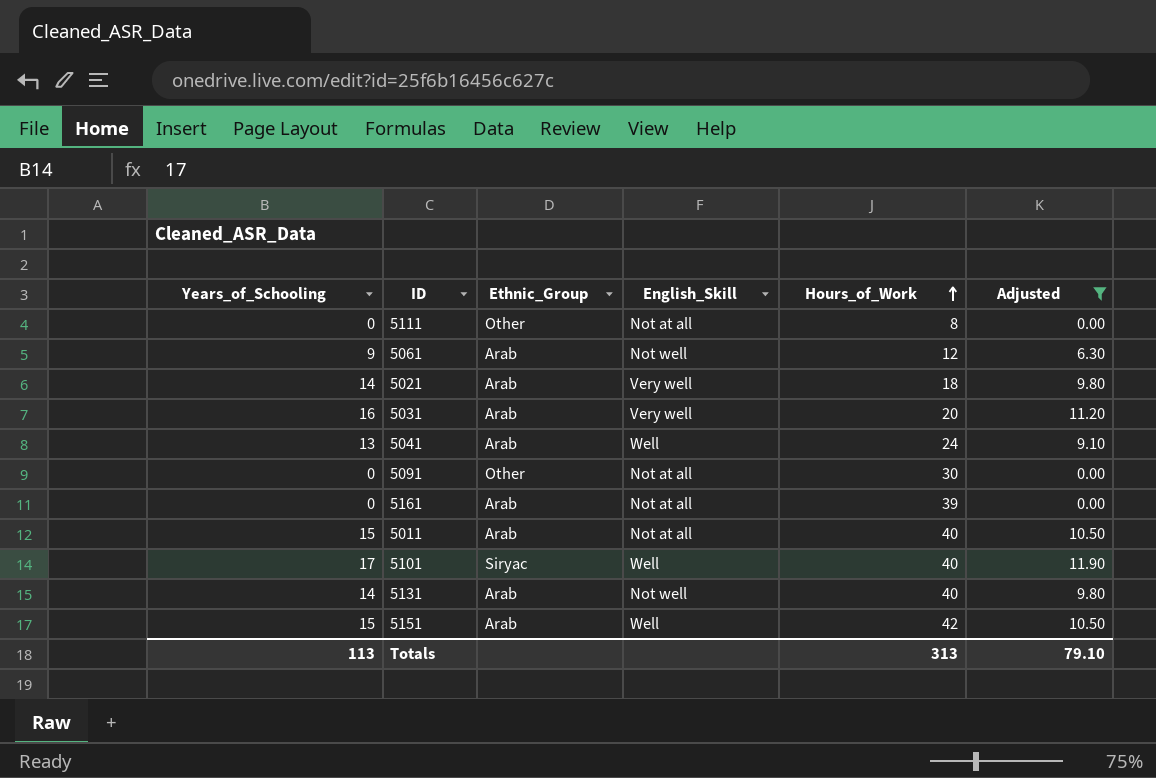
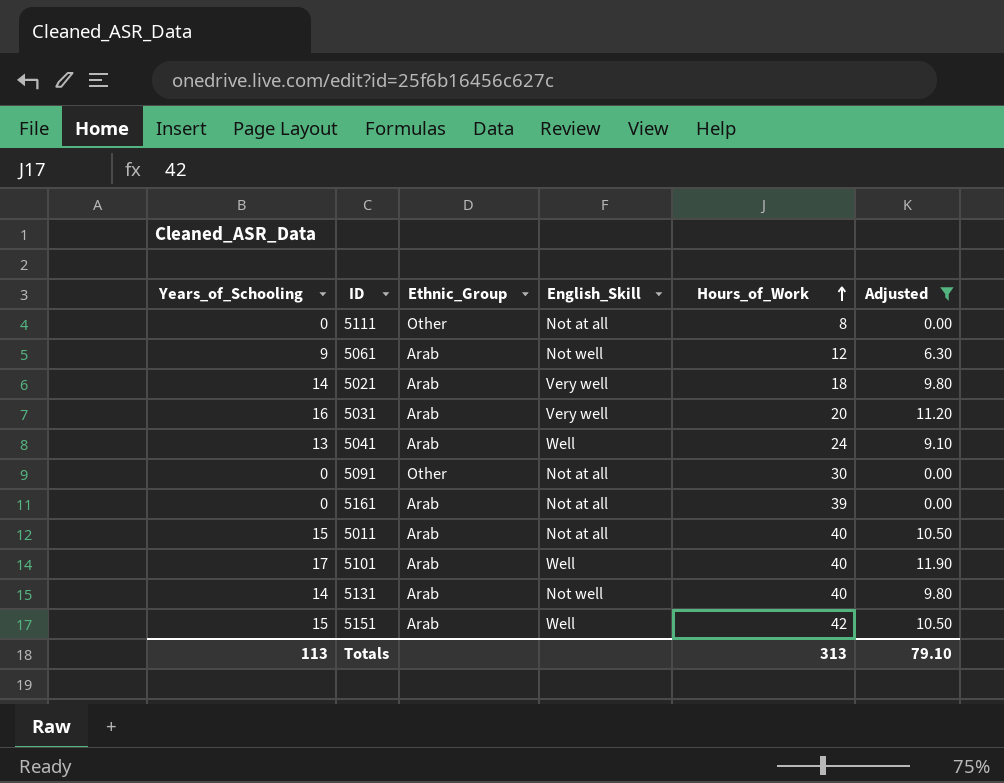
5101 | Ethnic_Group: Siryac -> Arab

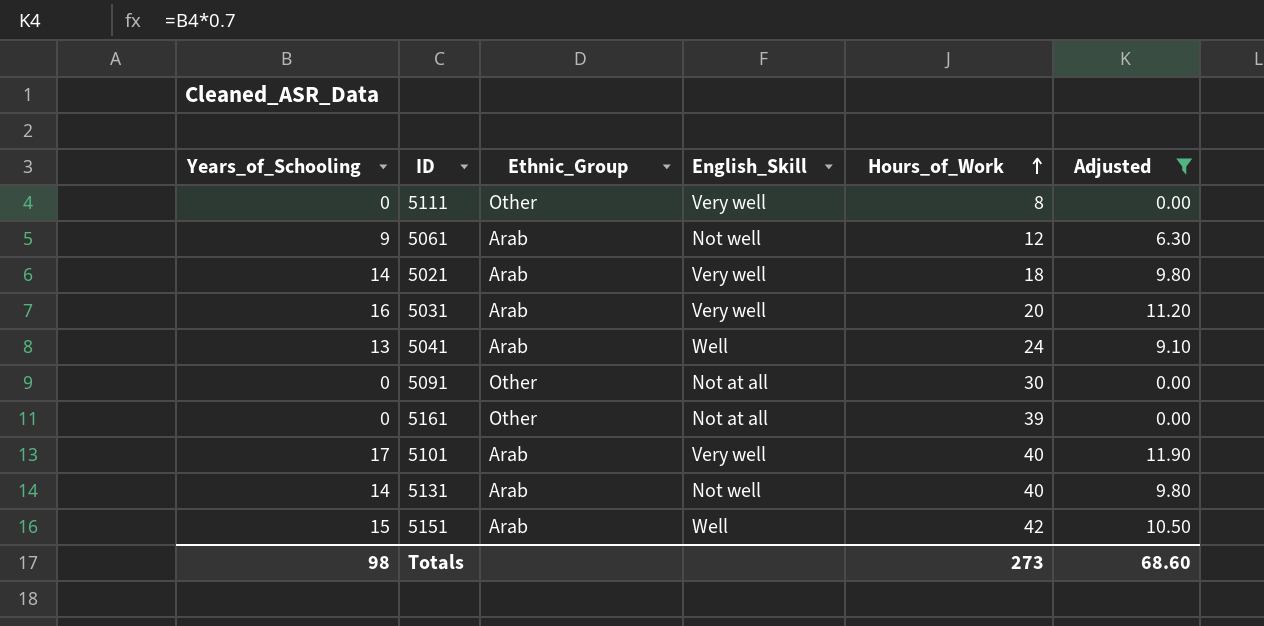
row 5011: 15 | Arab | Not at all | 40 | 10.50 -> none
5111 | English_Skill: Not at all -> Very well
5161 | Ethnic_Group: Arab -> Other
5101 | English_Skill: Well -> Very well
Totals | Years_of_Schooling: 113 -> 98
Totals | Hours_of_Work: 313 -> 273
Totals | Adjusted: 79.10 -> 68.60

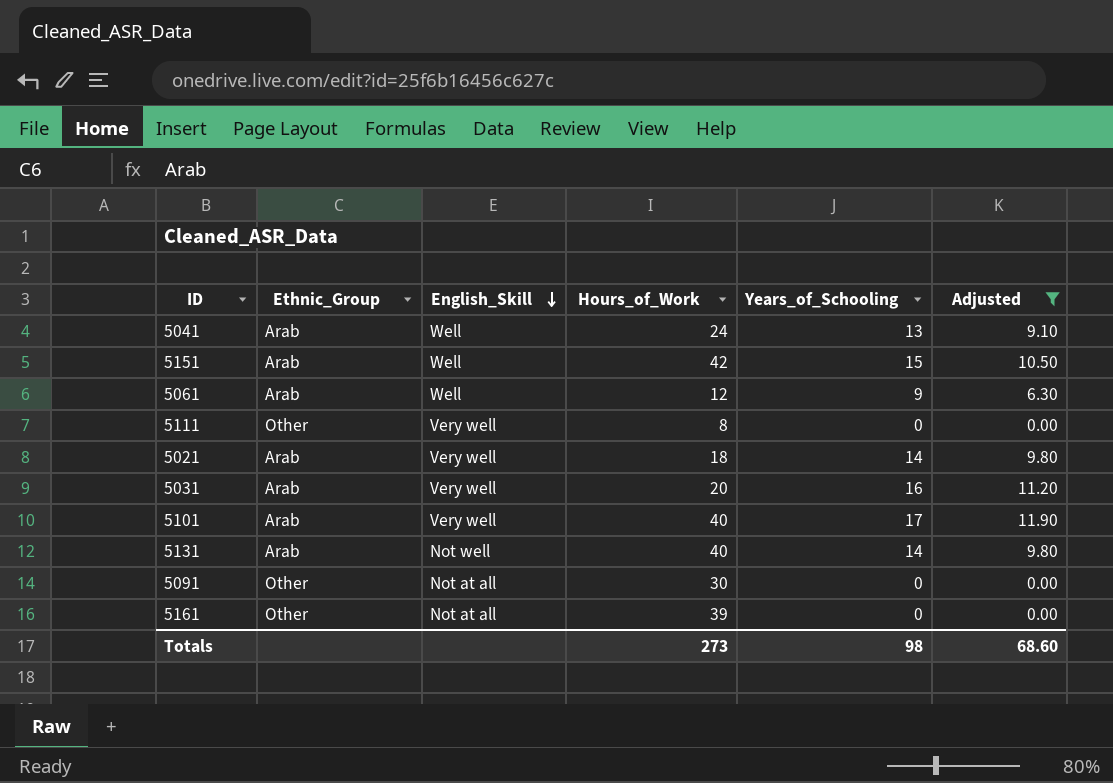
row order: Hours_of_Work ascending -> English_Skill descending
column Years_of_Schooling | position: 1 -> 5
5061 | English_Skill: Not well -> Well

